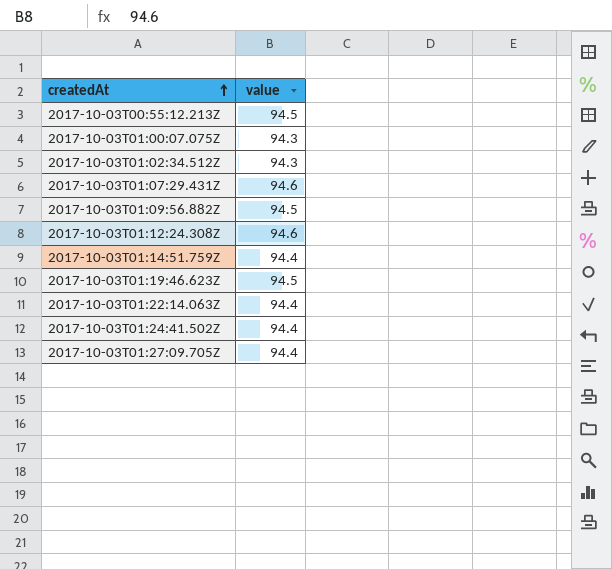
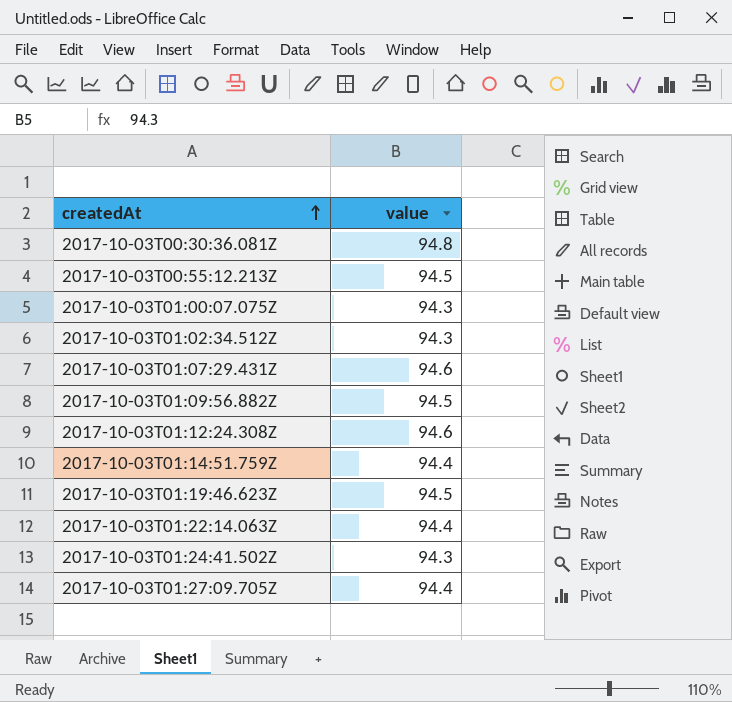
row 2017-10-03T00:30:36.081Z: none -> 94.8
2017-10-03T01:24:41.502Z | value: 94.4 -> 94.3

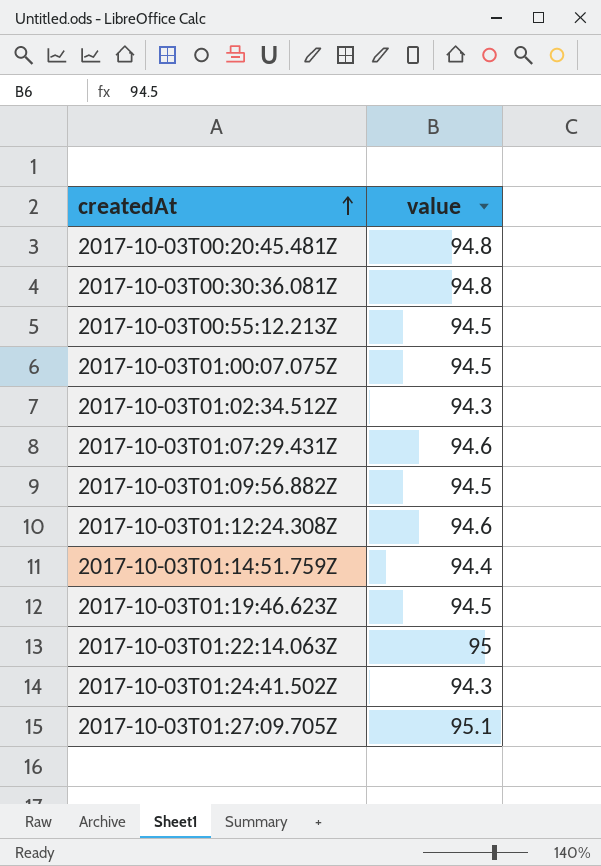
row 2017-10-03T00:20:45.481Z: none -> 94.8
2017-10-03T01:00:07.075Z | value: 94.3 -> 94.5
2017-10-03T01:22:14.063Z | value: 94.4 -> 95
2017-10-03T01:27:09.705Z | value: 94.4 -> 95.1

